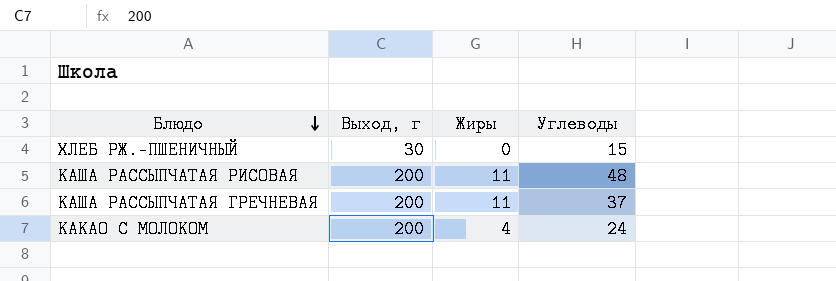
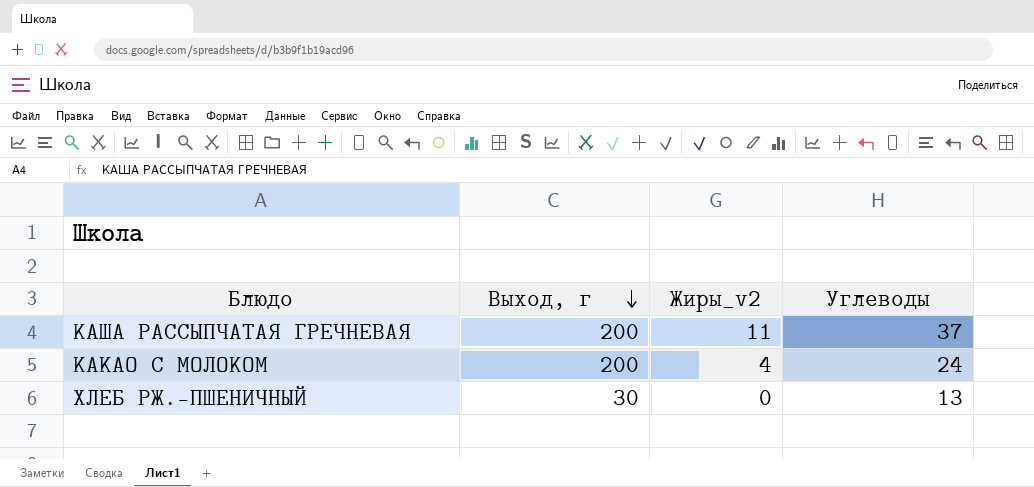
row order: Блюдо descending -> Выход, г descending
column name: Жиры -> Жиры_v2
row КАША РАССЫПЧАТАЯ РИСОВАЯ: 200 | 11 | 48 -> none
ХЛЕБ РЖ.-ПШЕНИЧНЫЙ | Углеводы: 15 -> 13

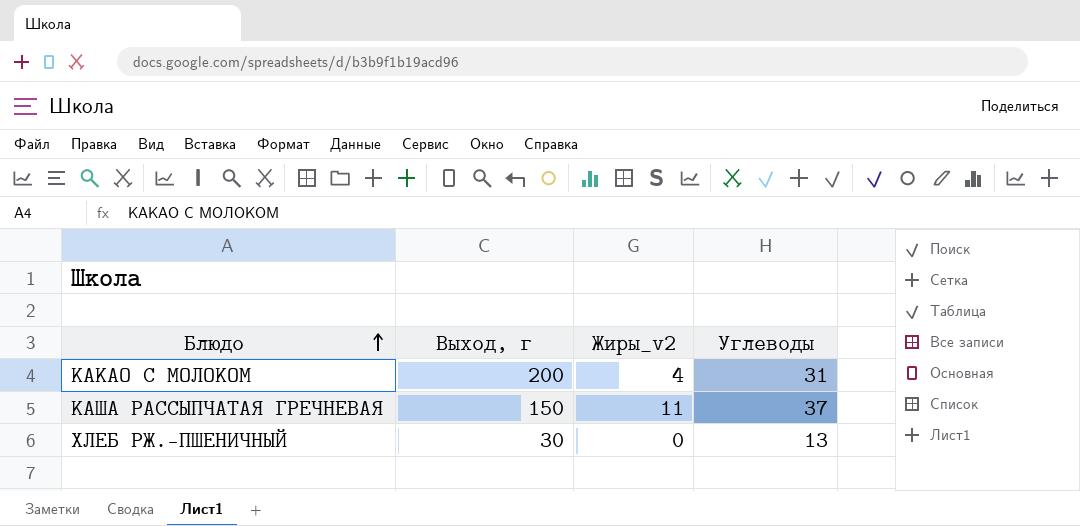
row order: Выход, г descending -> Блюдо ascending
КАКАО С МОЛОКОМ | Углеводы: 24 -> 31
КАША РАССЫПЧАТАЯ ГРЕЧНЕВАЯ | Выход, г: 200 -> 150

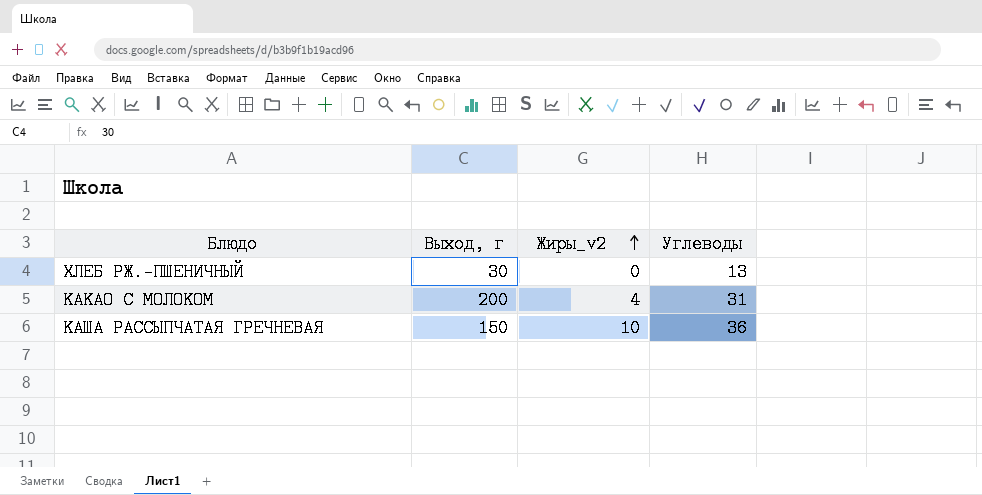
row order: Блюдо ascending -> Жиры_v2 ascending
КАША РАССЫПЧАТАЯ ГРЕЧНЕВАЯ | Жиры_v2: 11 -> 10
КАША РАССЫПЧАТАЯ ГРЕЧНЕВАЯ | Углеводы: 37 -> 36

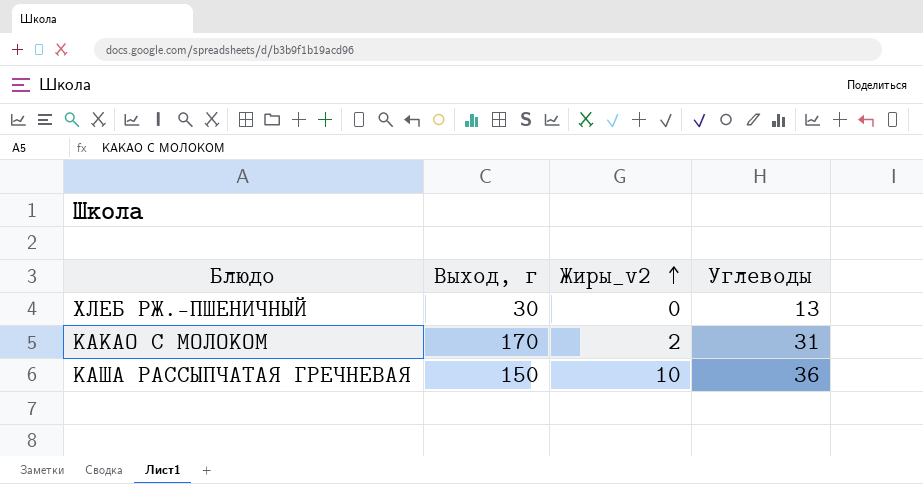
КАКАО С МОЛОКОМ | Выход, г: 200 -> 170
КАКАО С МОЛОКОМ | Жиры_v2: 4 -> 2

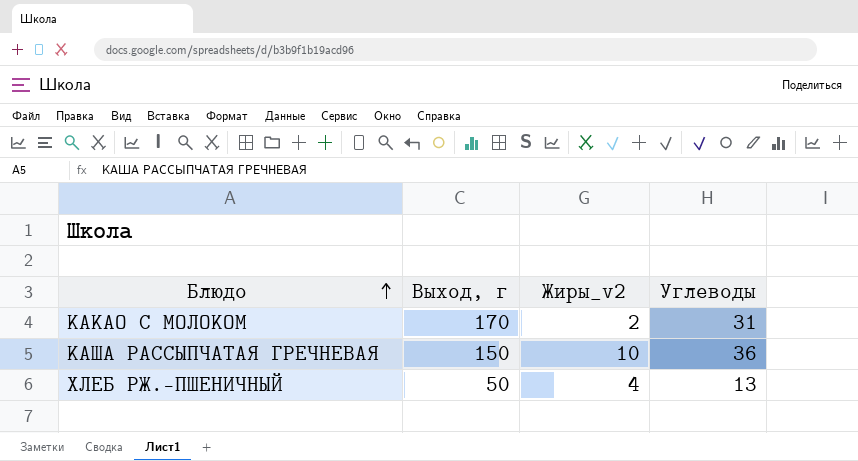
row order: Жиры_v2 ascending -> Блюдо ascending
ХЛЕБ РЖ.-ПШЕНИЧНЫЙ | Выход, г: 30 -> 50
ХЛЕБ РЖ.-ПШЕНИЧНЫЙ | Жиры_v2: 0 -> 4

